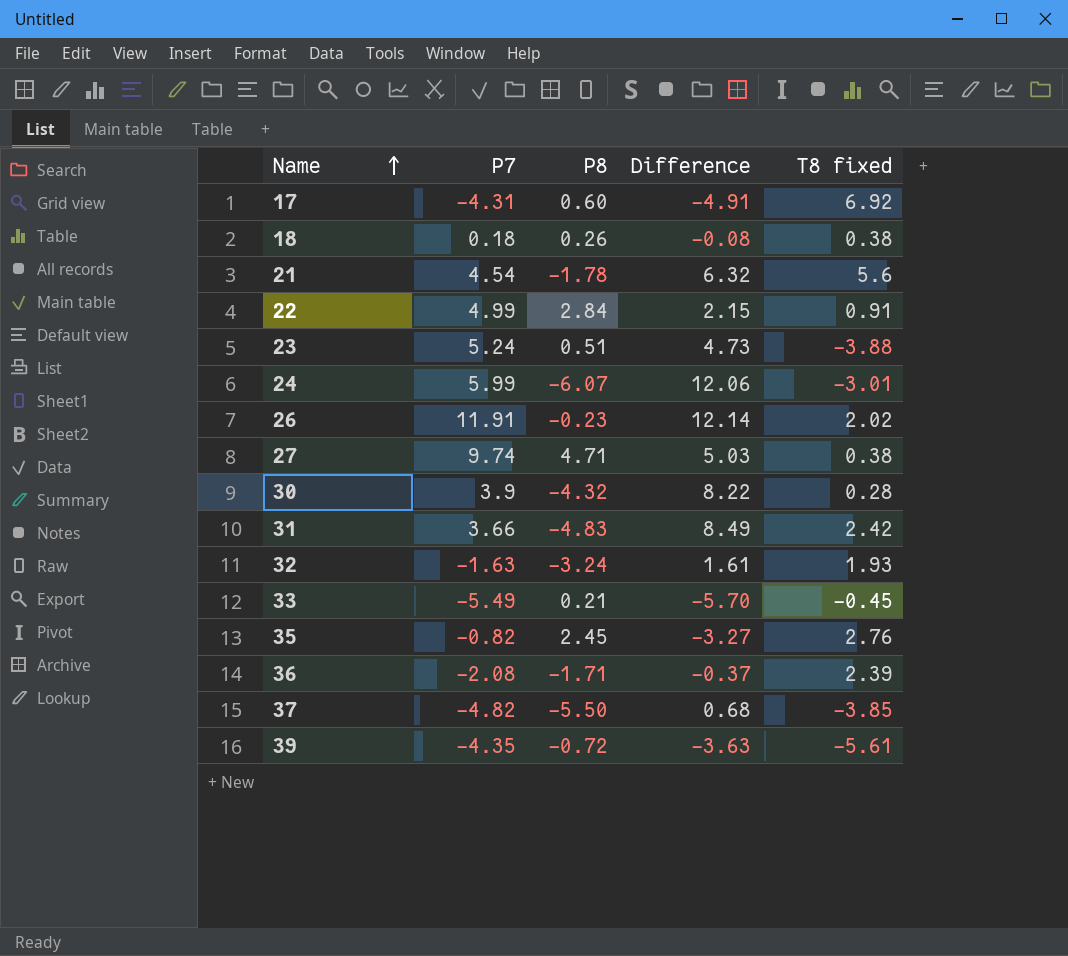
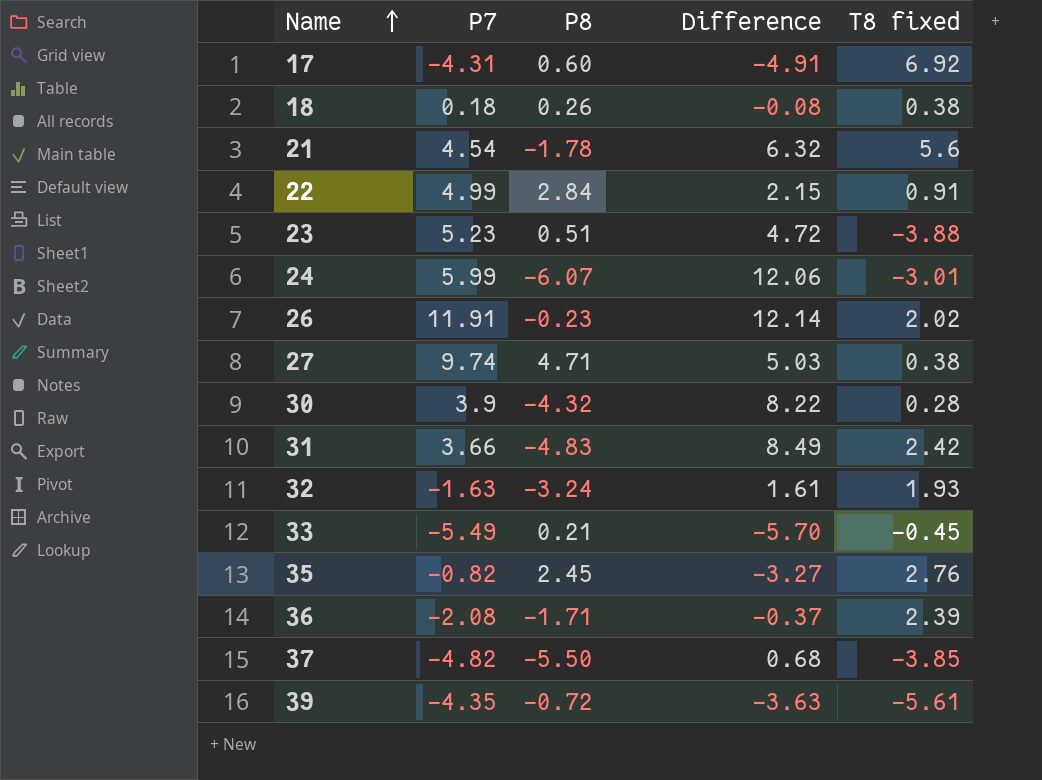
23 | P7: 5.24 -> 5.23
23 | Difference: 4.73 -> 4.72

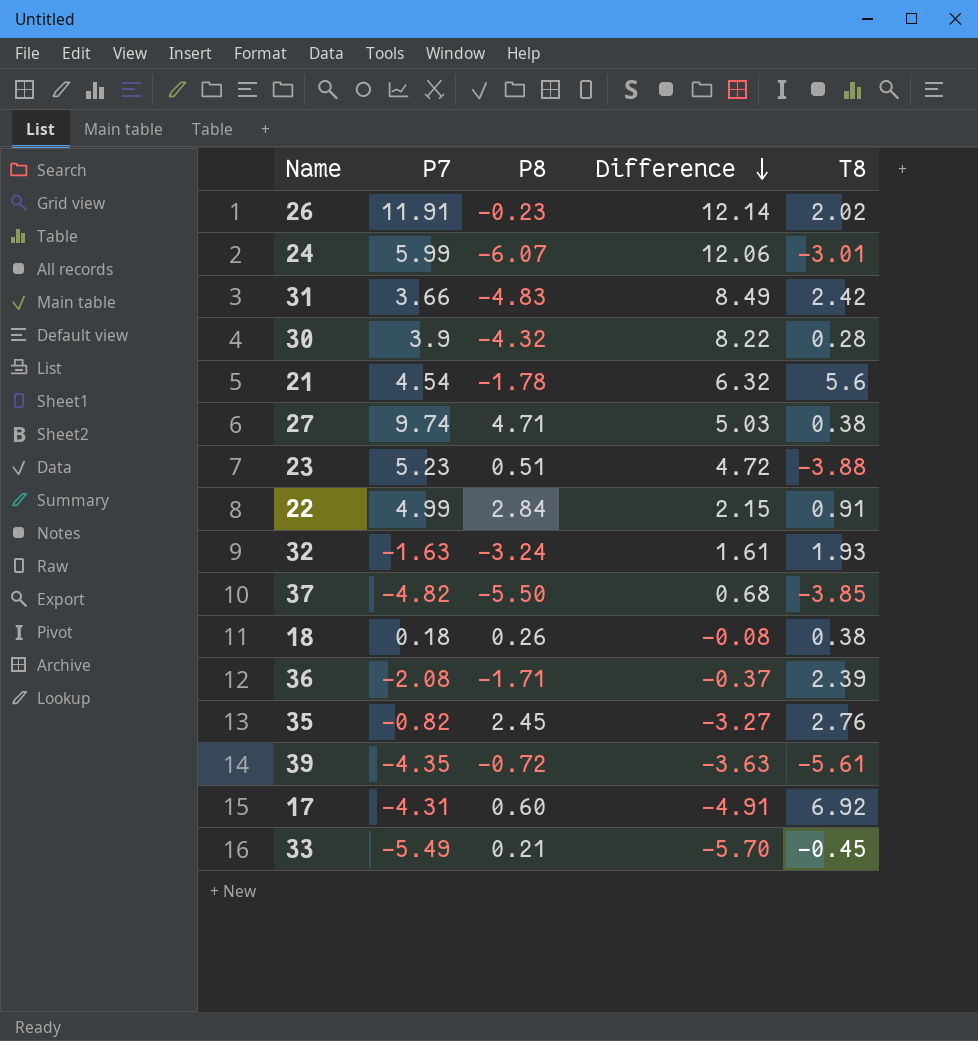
row order: Name ascending -> Difference descending
column name: T8 fixed -> T8

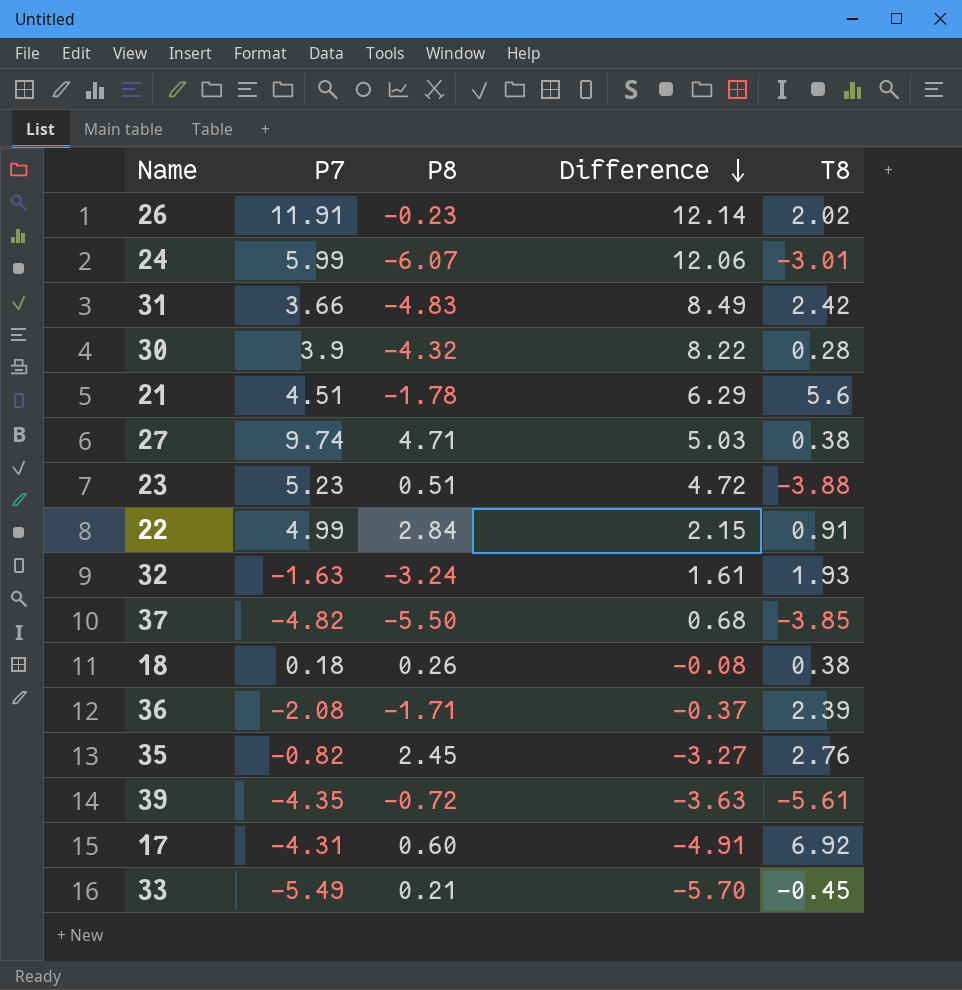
21 | P7: 4.54 -> 4.51
21 | Difference: 6.32 -> 6.29

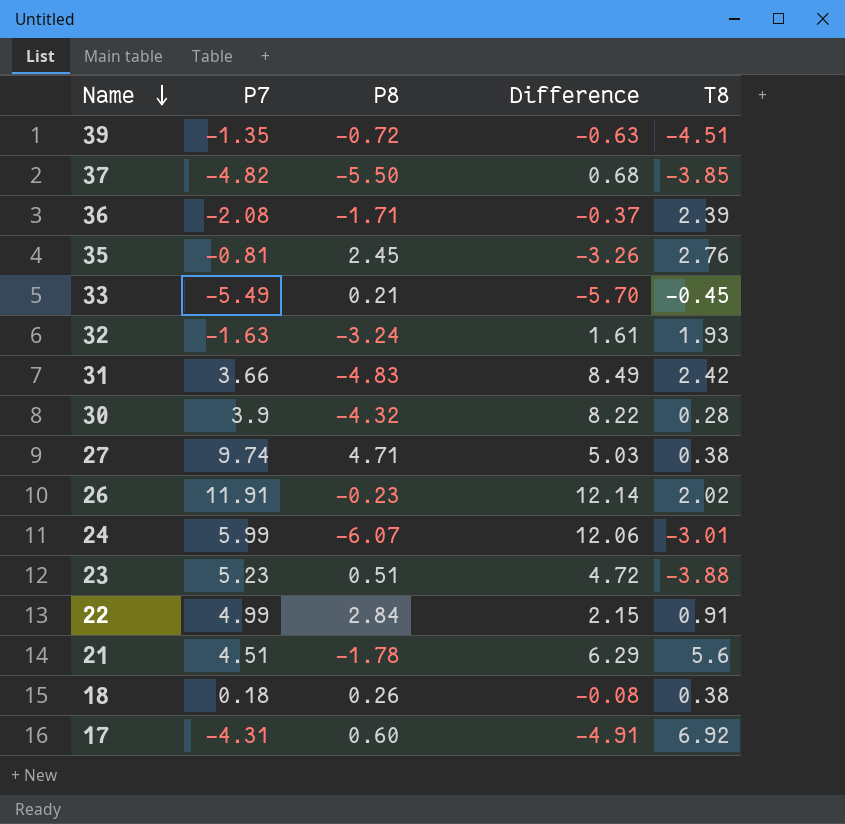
row order: Difference descending -> Name descending
39 | P7: -4.35 -> -1.35
39 | Difference: -3.63 -> -0.63
39 | T8: -5.61 -> -4.51
35 | P7: -0.82 -> -0.81
35 | Difference: -3.27 -> -3.26

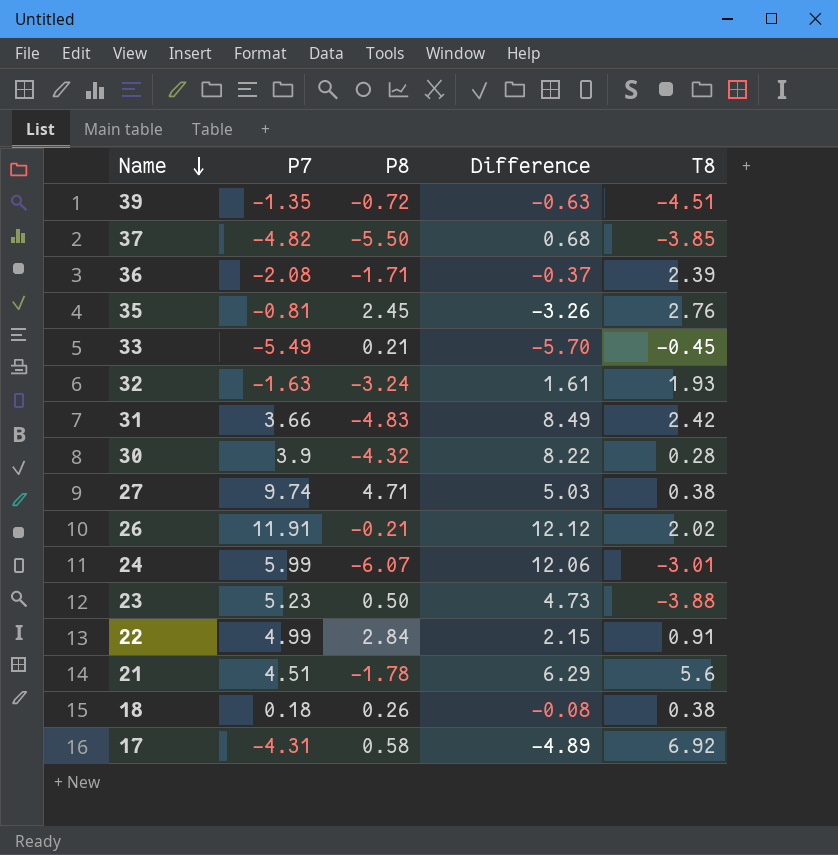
26 | P8: -0.23 -> -0.21
26 | Difference: 12.14 -> 12.12
23 | P8: 0.51 -> 0.50
23 | Difference: 4.72 -> 4.73
17 | P8: 0.60 -> 0.58
17 | Difference: -4.91 -> -4.89

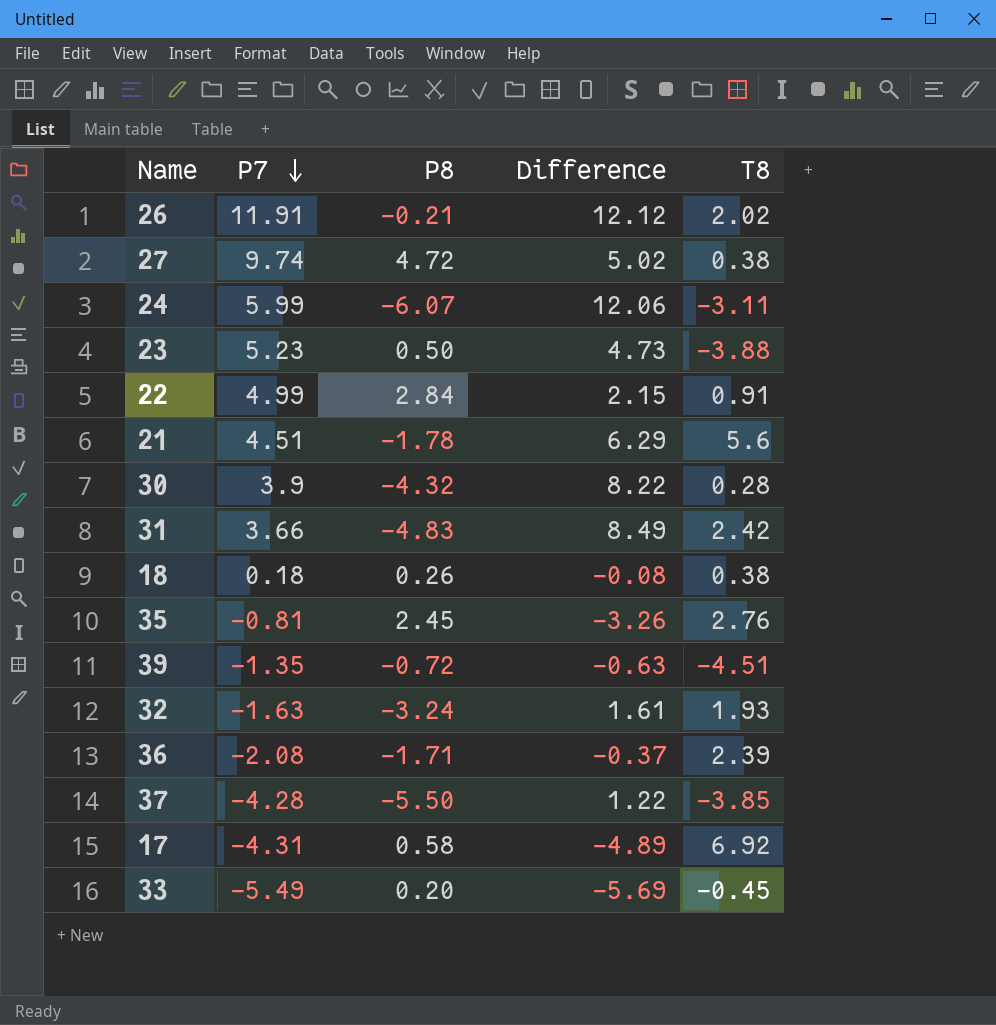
row order: Name descending -> P7 descending
27 | P8: 4.71 -> 4.72
27 | Difference: 5.03 -> 5.02
24 | T8: -3.01 -> -3.11
37 | P7: -4.82 -> -4.28
37 | Difference: 0.68 -> 1.22
33 | P8: 0.21 -> 0.20
33 | Difference: -5.70 -> -5.69

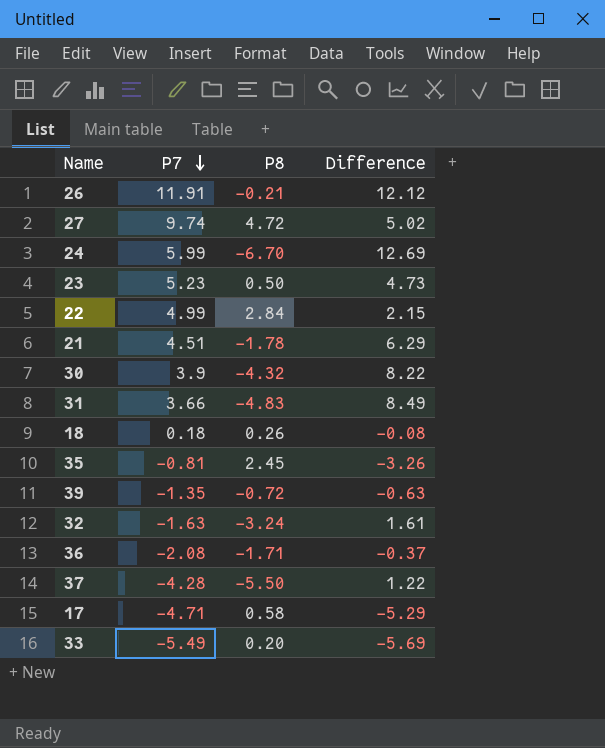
column T8 | position: 5 -> none
24 | P8: -6.07 -> -6.70
24 | Difference: 12.06 -> 12.69
17 | P7: -4.31 -> -4.71
17 | Difference: -4.89 -> -5.29

